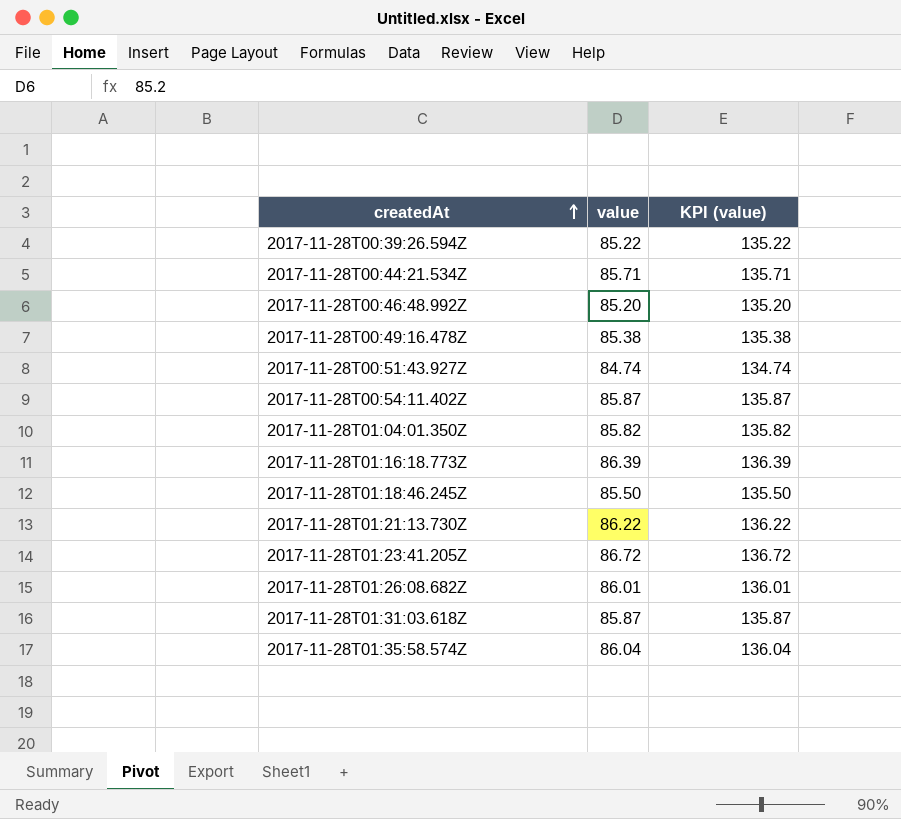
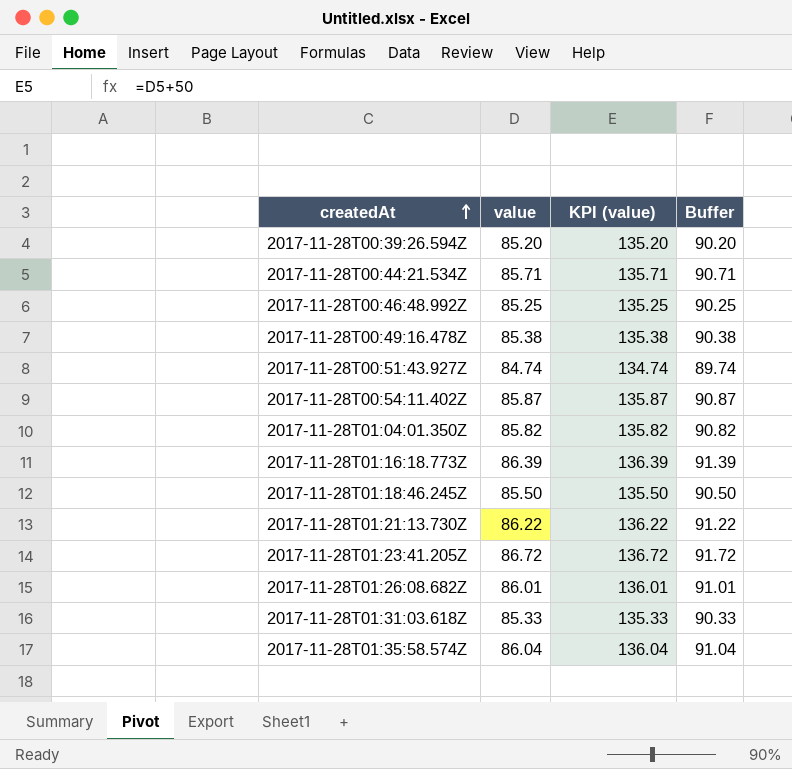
column Buffer | formula: none -> [value] + 5
2017-11-28T00:39:26.594Z | value: 85.22 -> 85.20
2017-11-28T00:39:26.594Z | KPI (value): 135.22 -> 135.20
2017-11-28T00:46:48.992Z | value: 85.20 -> 85.25
2017-11-28T00:46:48.992Z | KPI (value): 135.20 -> 135.25
2017-11-28T01:31:03.618Z | value: 85.87 -> 85.33
2017-11-28T01:31:03.618Z | KPI (value): 135.87 -> 135.33

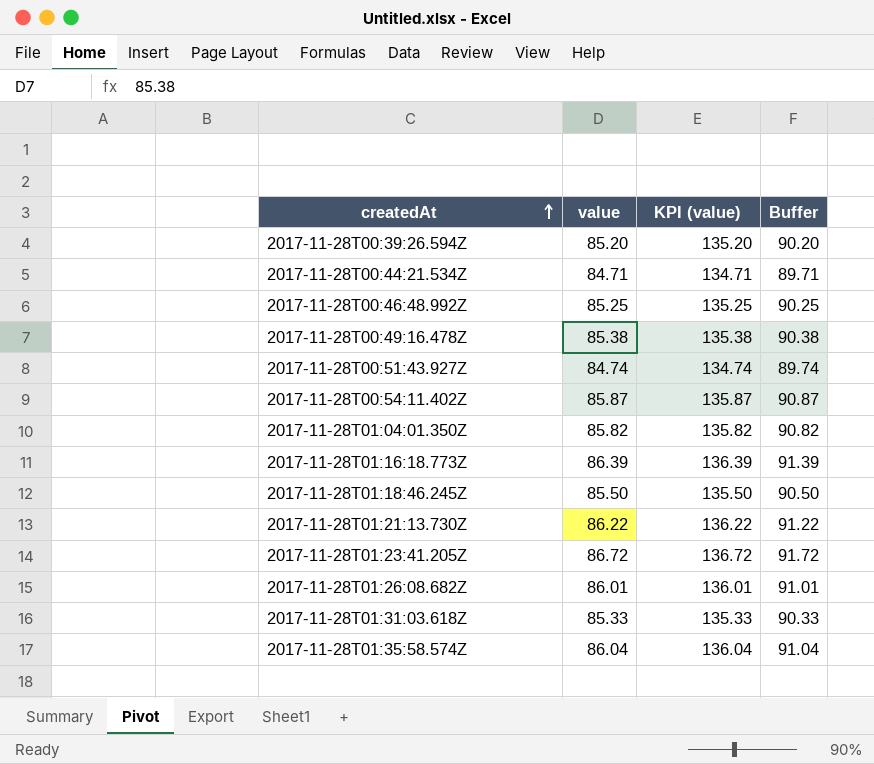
2017-11-28T00:44:21.534Z | value: 85.71 -> 84.71
2017-11-28T00:44:21.534Z | KPI (value): 135.71 -> 134.71
2017-11-28T00:44:21.534Z | Buffer: 90.71 -> 89.71

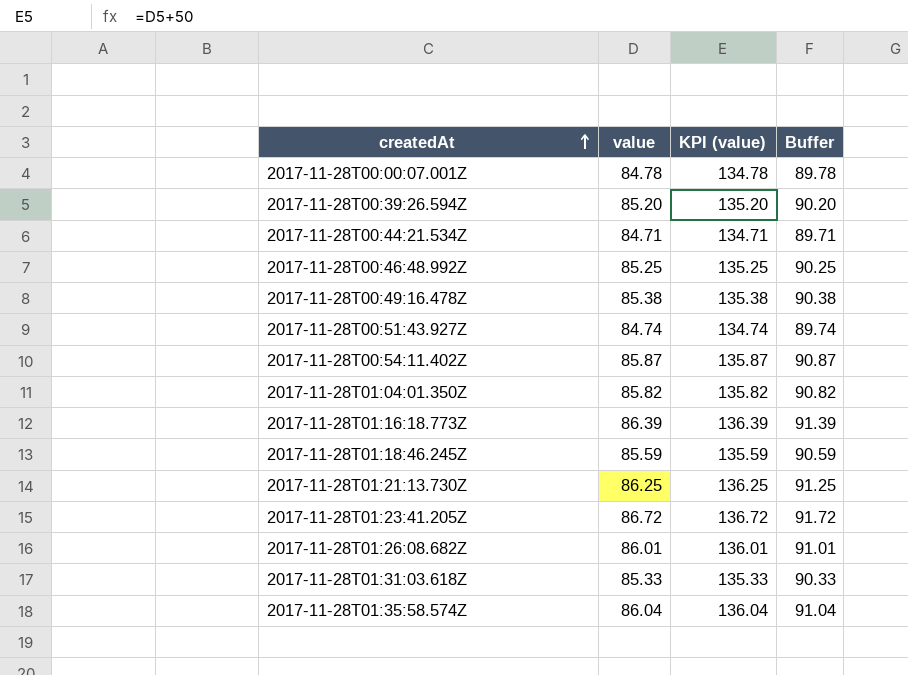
row 2017-11-28T00:00:07.001Z: none -> 84.78 | 134.78 | 89.78
2017-11-28T01:18:46.245Z | value: 85.50 -> 85.59
2017-11-28T01:18:46.245Z | KPI (value): 135.50 -> 135.59
2017-11-28T01:18:46.245Z | Buffer: 90.50 -> 90.59
2017-11-28T01:21:13.730Z | value: 86.22 -> 86.25
2017-11-28T01:21:13.730Z | KPI (value): 136.22 -> 136.25
2017-11-28T01:21:13.730Z | Buffer: 91.22 -> 91.25

